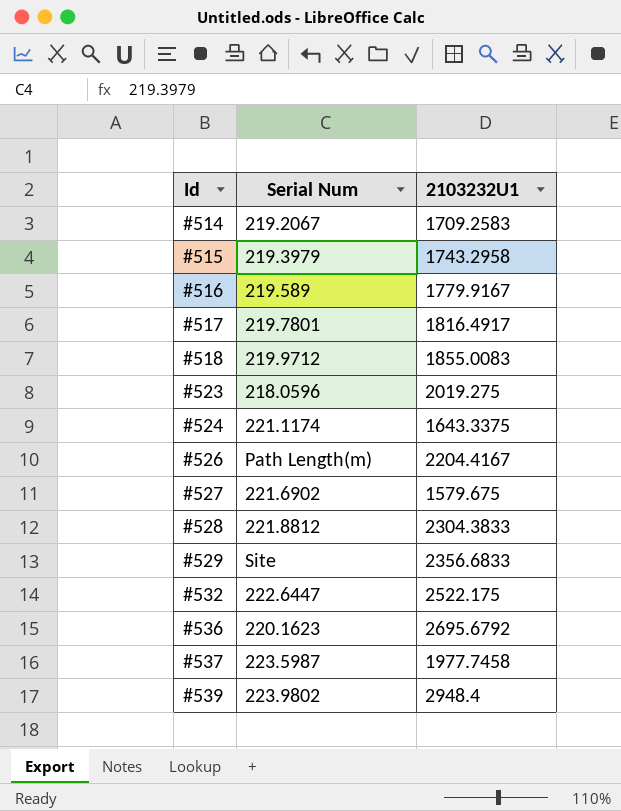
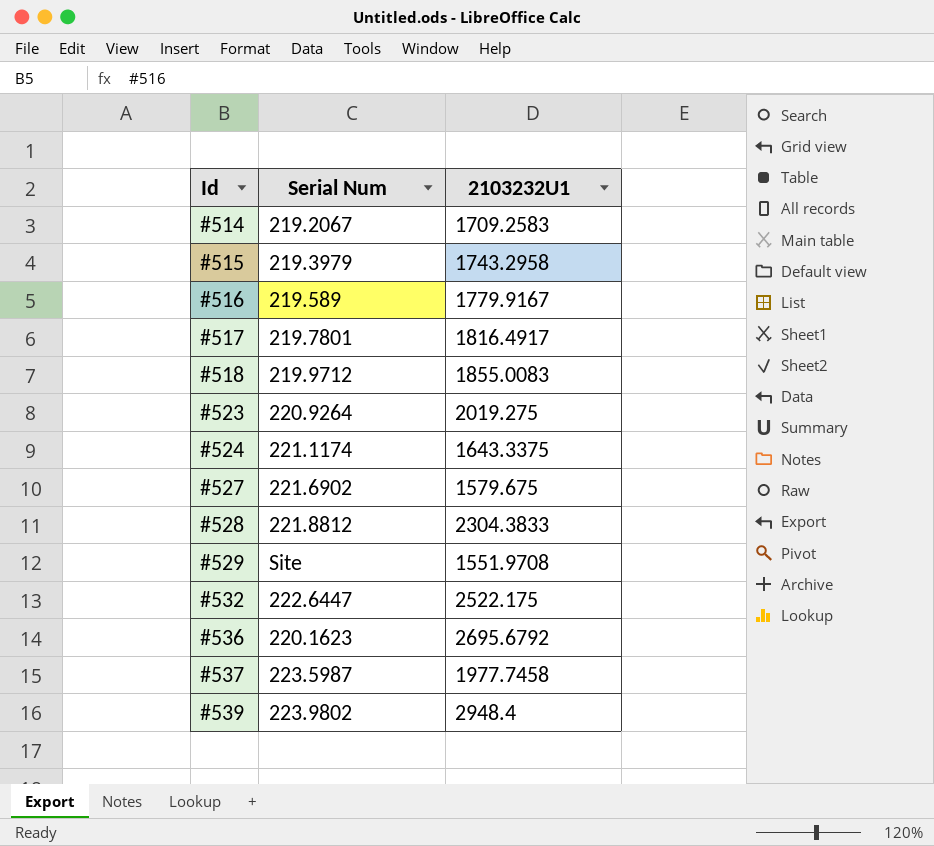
row #526: Path Length(m) | 2204.4167 -> none
#523 | Serial Num: 218.0596 -> 220.9264
#529 | 2103232U1: 2356.6833 -> 1551.9708

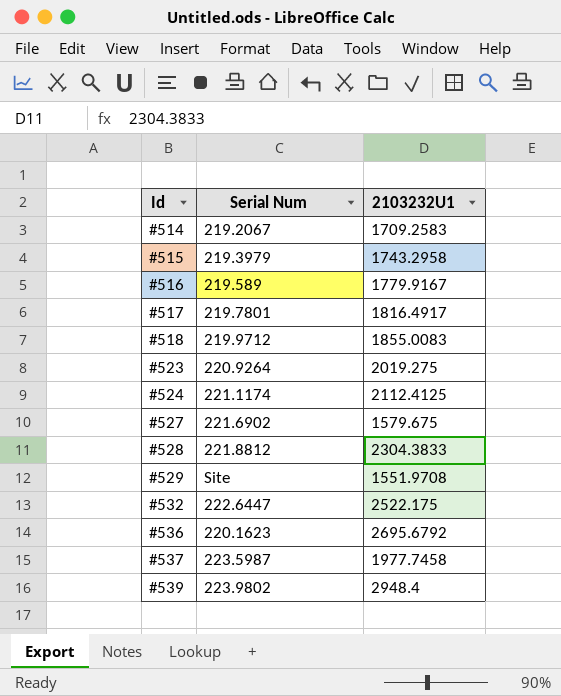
#524 | 2103232U1: 1643.3375 -> 2112.4125

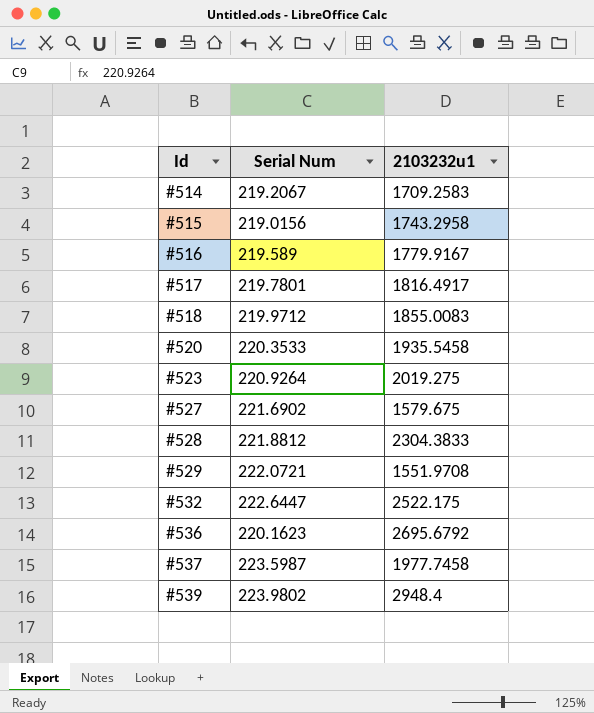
column name: 2103232U1 -> 2103232u1
row #524: 221.1174 | 2112.4125 -> none
#515 | Serial Num: 219.3979 -> 219.0156
row #520: none -> 220.3533 | 1935.5458
#529 | Serial Num: Site -> 222.0721

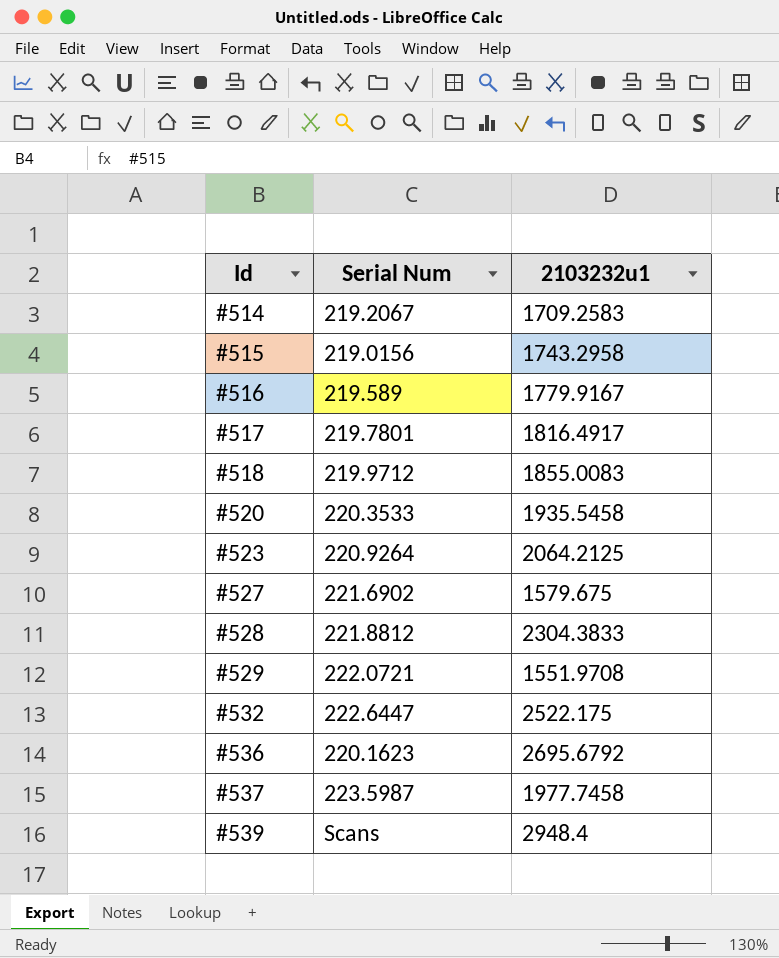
#523 | 2103232u1: 2019.275 -> 2064.2125
#539 | Serial Num: 223.9802 -> Scans

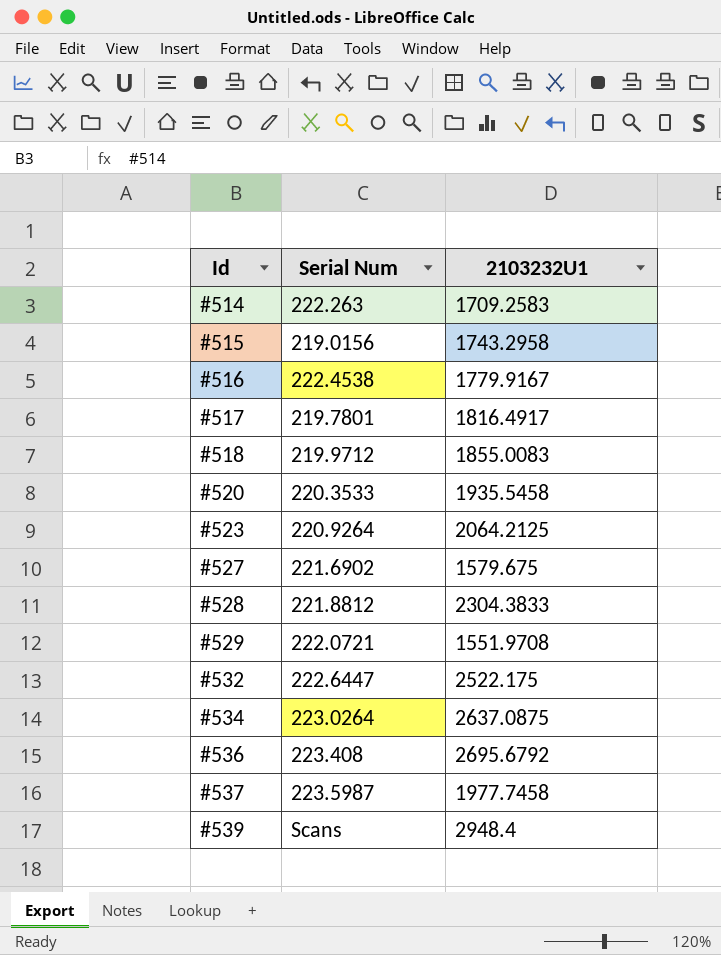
column name: 2103232u1 -> 2103232U1
#514 | Serial Num: 219.2067 -> 222.263
#516 | Serial Num: 219.589 -> 222.4538
row #534: none -> 223.0264 | 2637.0875
#536 | Serial Num: 220.1623 -> 223.408

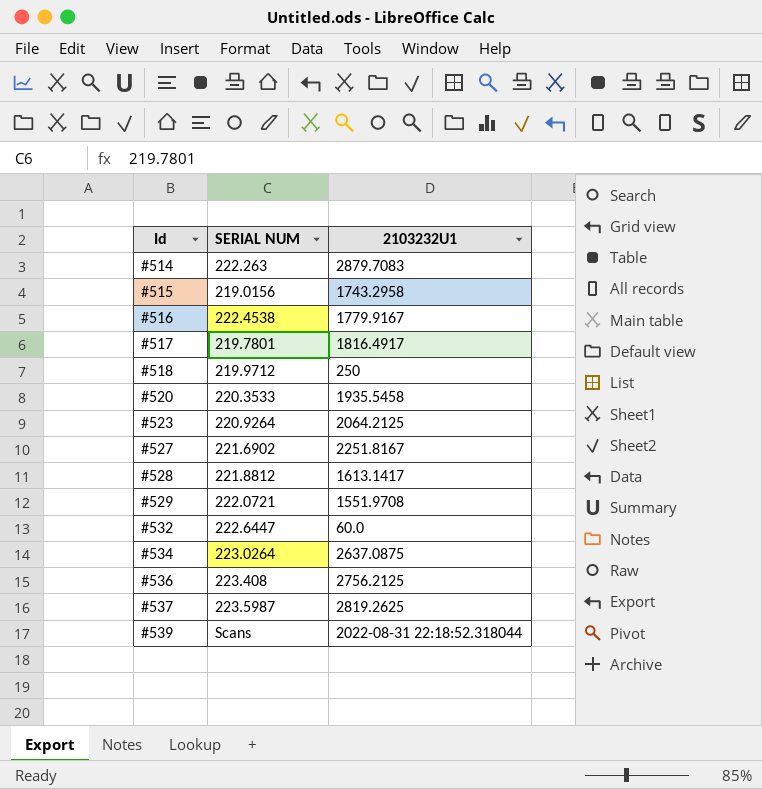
column name: Serial Num -> SERIAL NUM
#514 | 2103232U1: 1709.2583 -> 2879.7083
#518 | 2103232U1: 1855.0083 -> 250
#527 | 2103232U1: 1579.675 -> 2251.8167
#528 | 2103232U1: 2304.3833 -> 1613.1417
#532 | 2103232U1: 2522.175 -> 60.0
#536 | 2103232U1: 2695.6792 -> 2756.2125
#537 | 2103232U1: 1977.7458 -> 2819.2625
#539 | 2103232U1: 2948.4 -> 2022-08-31 22:18:52.318044

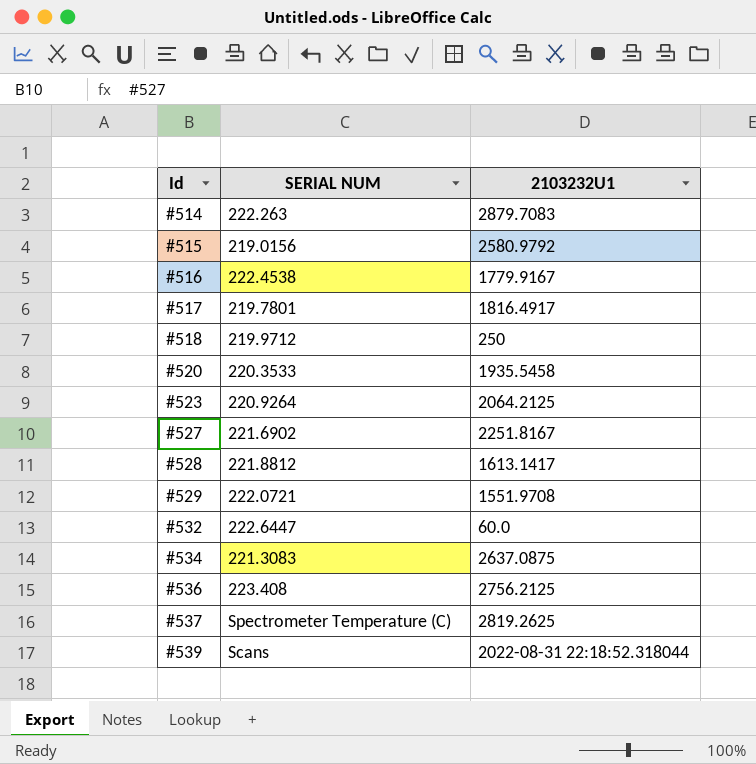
#515 | 2103232U1: 1743.2958 -> 2580.9792
#534 | SERIAL NUM: 223.0264 -> 221.3083
#537 | SERIAL NUM: 223.5987 -> Spectrometer Temperature (C)

